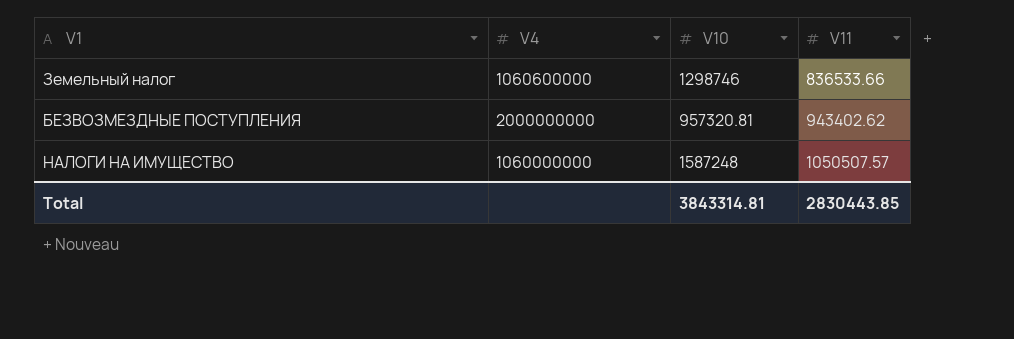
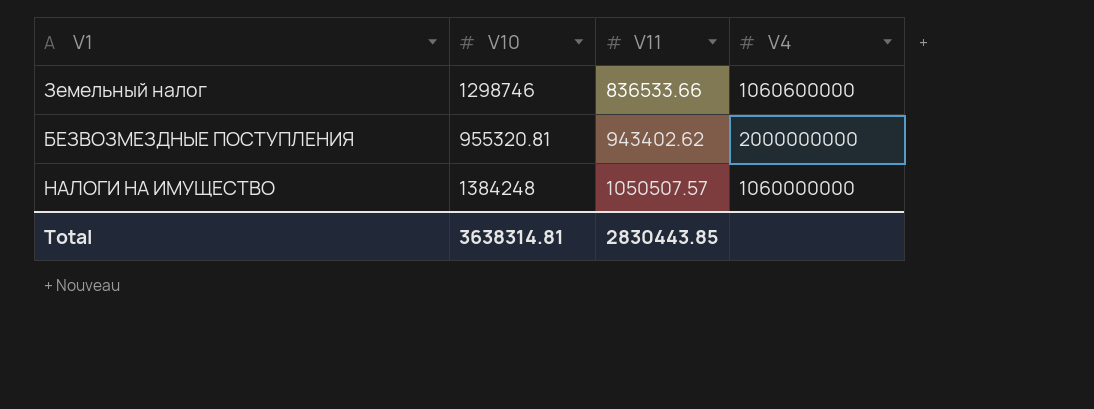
column V4 | position: 2 -> 4
БЕЗВОЗМЕЗДНЫЕ ПОСТУПЛЕНИЯ | V10: 957320.81 -> 955320.81
НАЛОГИ НА ИМУЩЕСТВО | V10: 1587248 -> 1384248
Total | V10: 3843314.81 -> 3638314.81

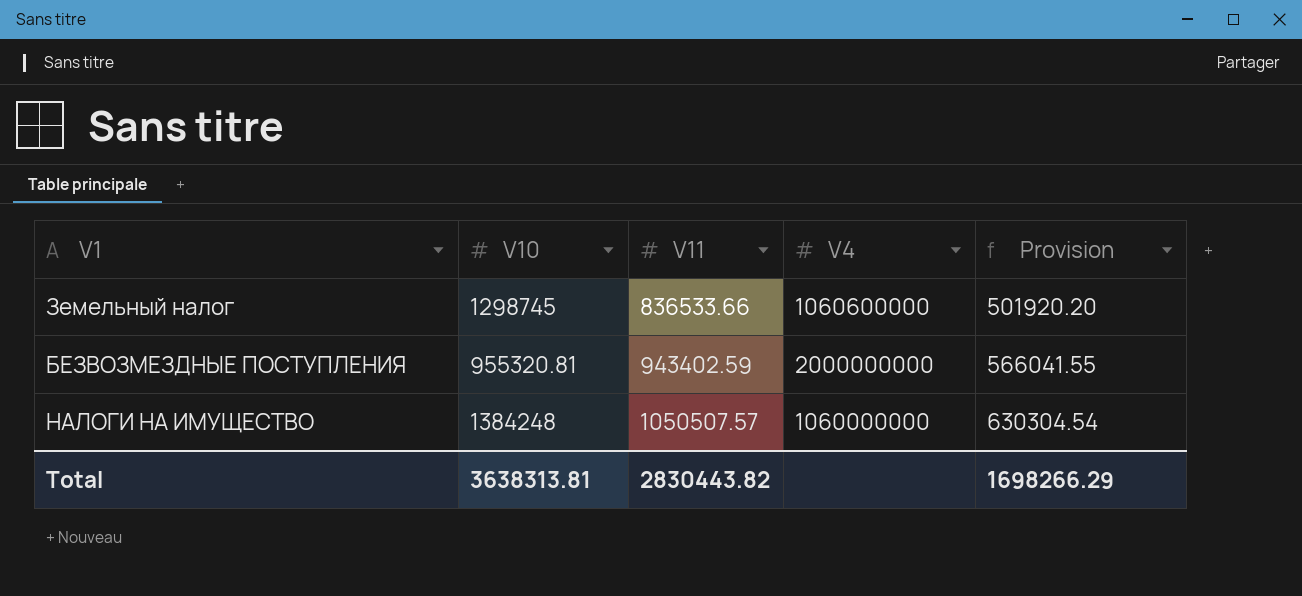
column Provision | formula: none -> [V11] * 0.6
Земельный налог | V10: 1298746 -> 1298745
БЕЗВОЗМЕЗДНЫЕ ПОСТУПЛЕНИЯ | V11: 943402.62 -> 943402.59
Total | V10: 3638314.81 -> 3638313.81
Total | V11: 2830443.85 -> 2830443.82

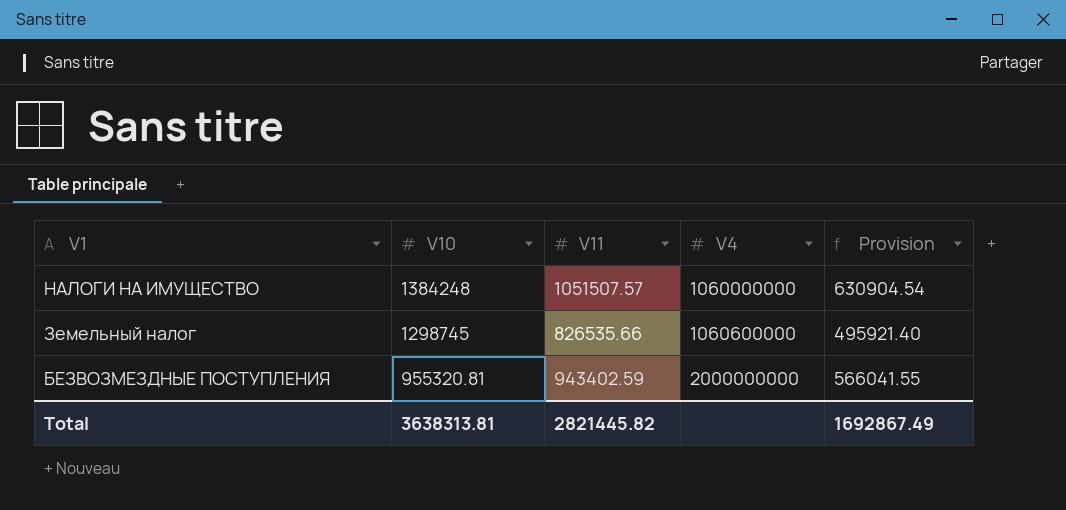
row order: V11 ascending -> V1 descending
НАЛОГИ НА ИМУЩЕСТВО | V11: 1050507.57 -> 1051507.57
НАЛОГИ НА ИМУЩЕСТВО | Provision: 630304.54 -> 630904.54
Земельный налог | V11: 836533.66 -> 826535.66
Земельный налог | Provision: 501920.20 -> 495921.40
Total | V11: 2830443.82 -> 2821445.82
Total | Provision: 1698266.29 -> 1692867.49

